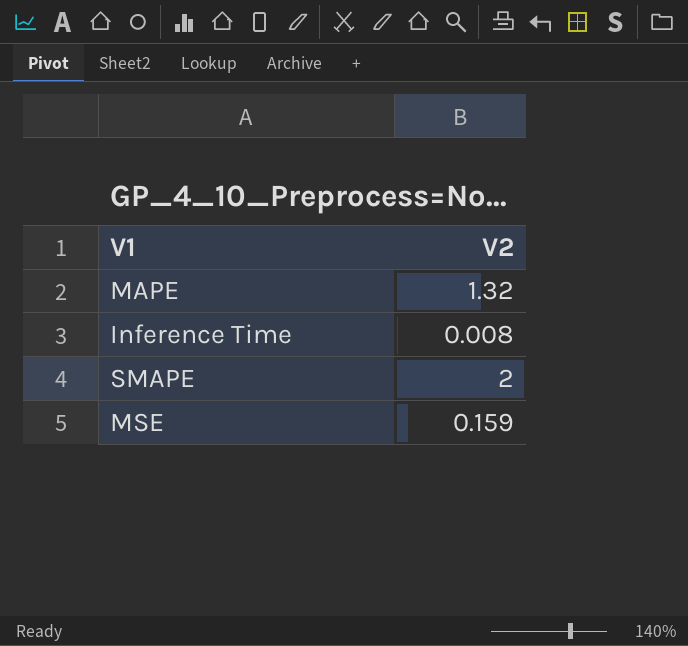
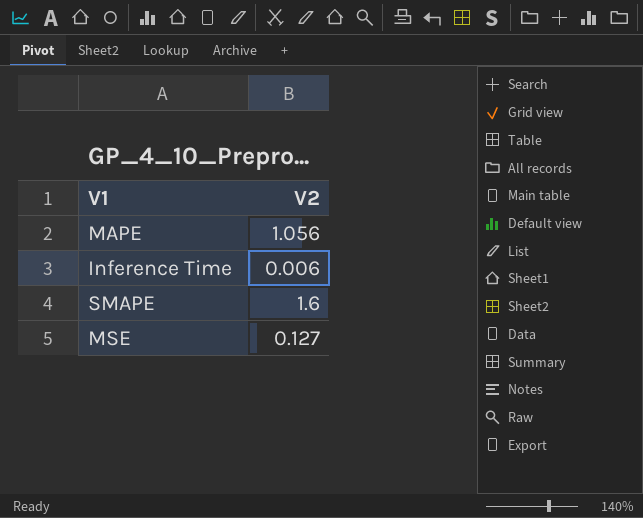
MAPE | V2: 1.32 -> 1.056
Inference Time | V2: 0.008 -> 0.006
SMAPE | V2: 2 -> 1.6
MSE | V2: 0.159 -> 0.127

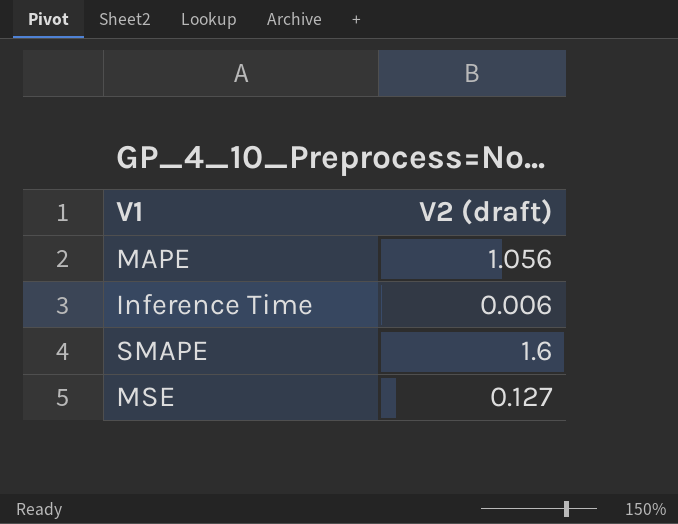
column name: V2 -> V2 (draft)

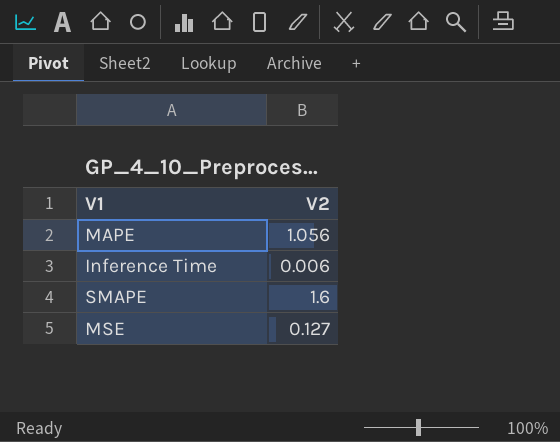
column name: V2 (draft) -> V2

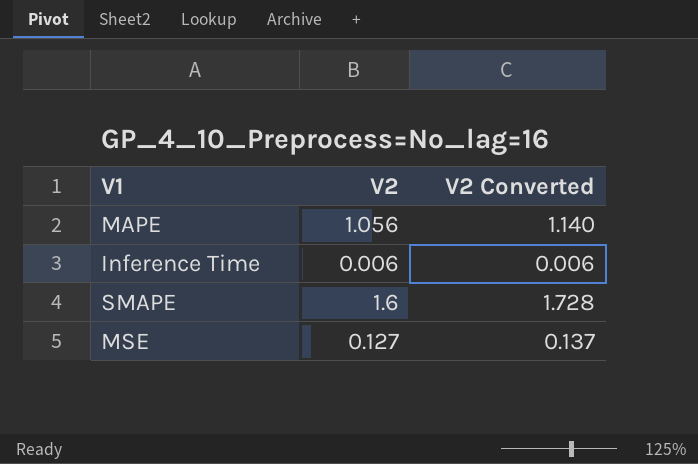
column V2 Converted | formula: none -> [V2] * 1.08

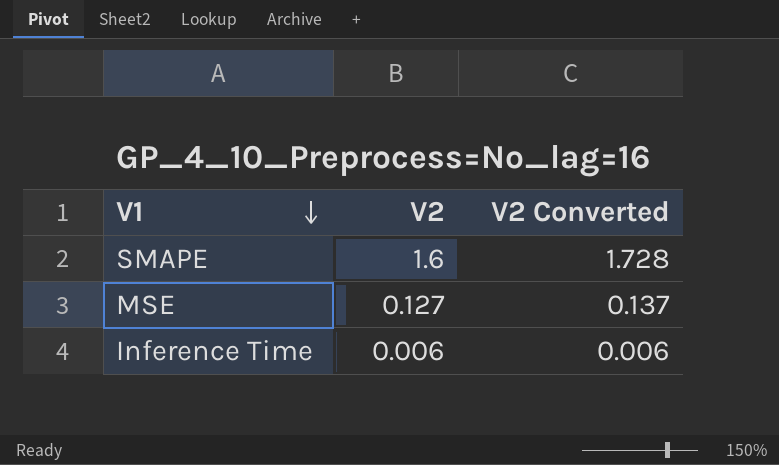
row order: none -> V1 descending
row MAPE: 1.056 | 1.140 -> none

